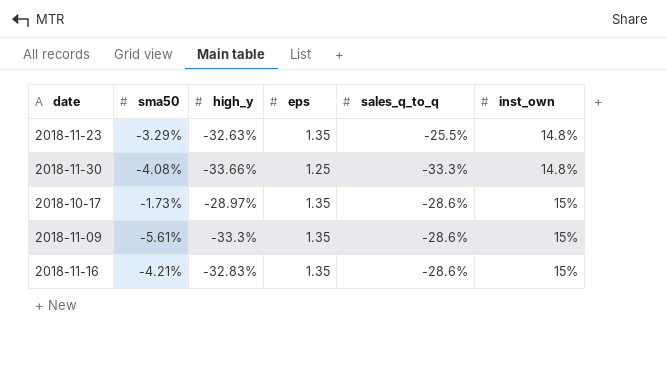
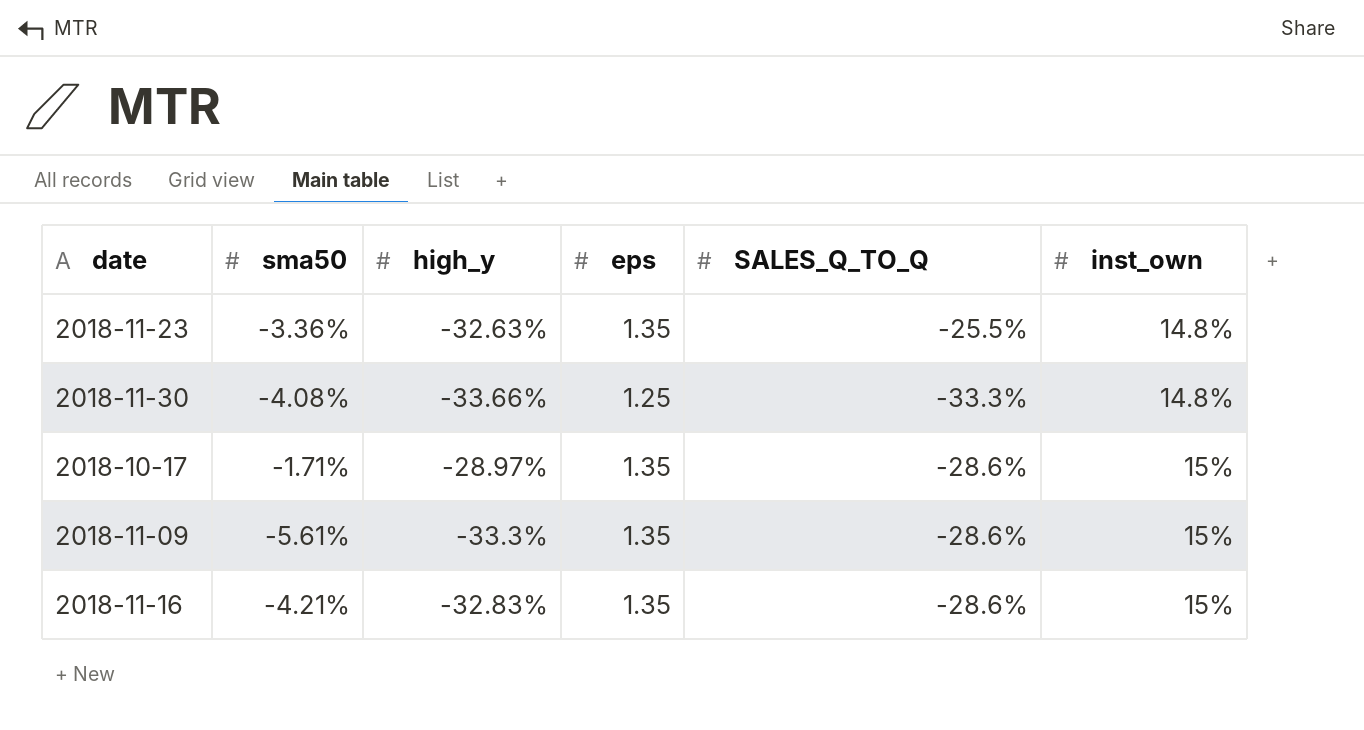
column name: sales_q_to_q -> SALES_Q_TO_Q
2018-11-23 | sma50: -3.29% -> -3.36%
2018-10-17 | sma50: -1.73% -> -1.71%

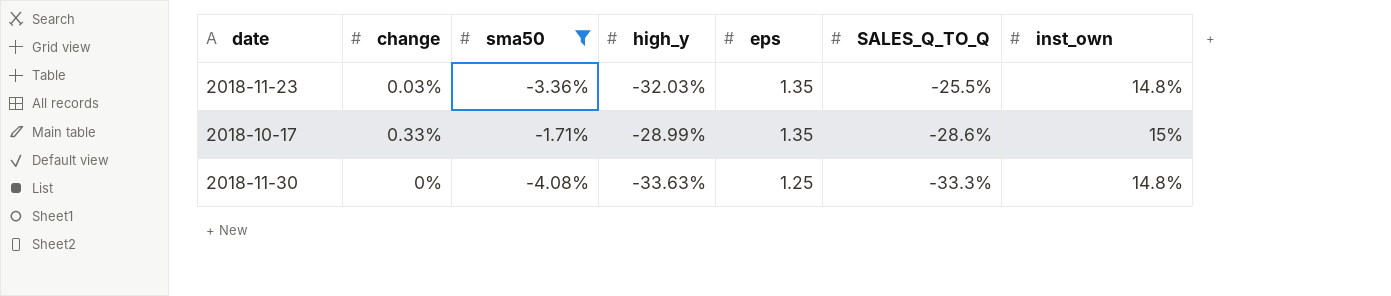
filter: none -> sma50 >= -4.08%
row order: inst_own ascending -> eps descending
column change | position: none -> 2
2018-11-23 | high_y: -32.63% -> -32.03%
2018-10-17 | high_y: -28.97% -> -28.99%
2018-11-30 | high_y: -33.66% -> -33.63%

